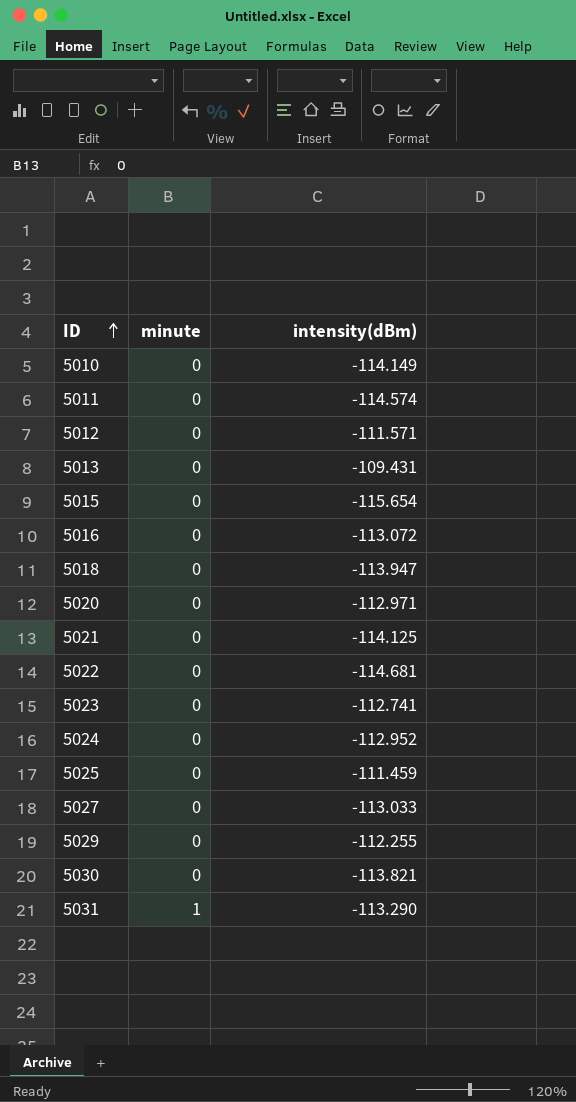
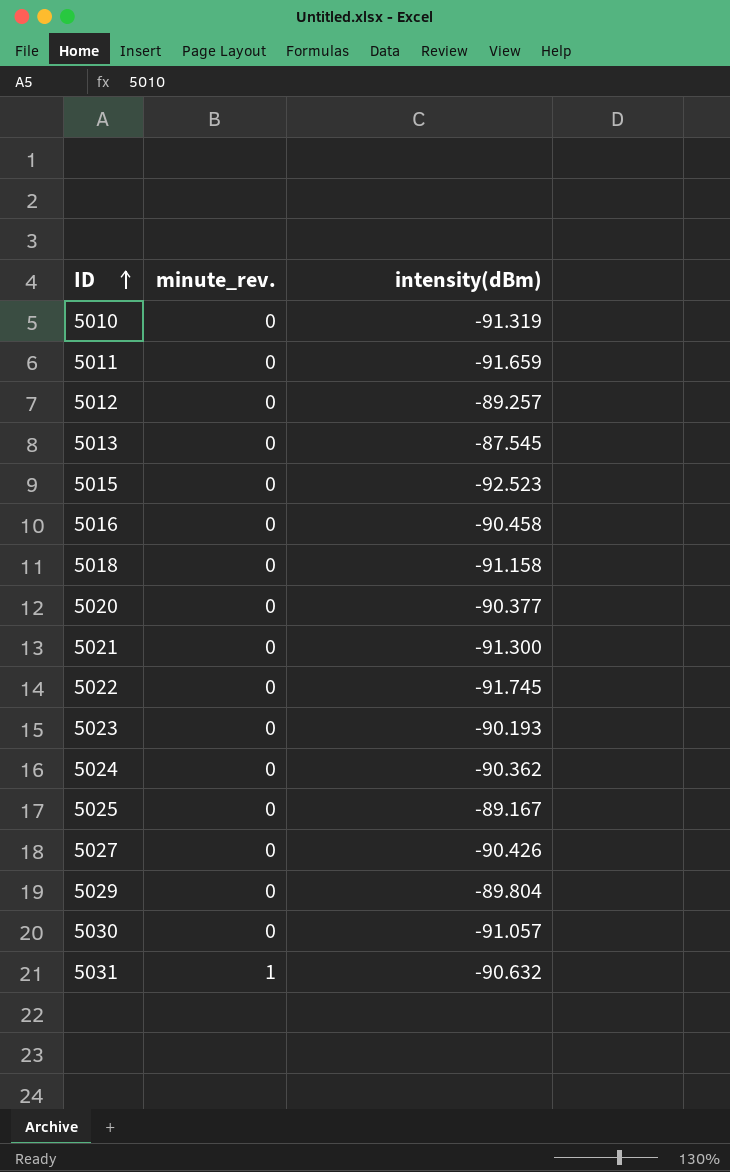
column name: minute -> minute_rev.
5010 | intensity(dBm): -114.149 -> -91.319
5011 | intensity(dBm): -114.574 -> -91.659
5012 | intensity(dBm): -111.571 -> -89.257
5013 | intensity(dBm): -109.431 -> -87.545
5015 | intensity(dBm): -115.654 -> -92.523
5016 | intensity(dBm): -113.072 -> -90.458
5018 | intensity(dBm): -113.947 -> -91.158
5020 | intensity(dBm): -112.971 -> -90.377
5021 | intensity(dBm): -114.125 -> -91.300
5022 | intensity(dBm): -114.681 -> -91.745
5023 | intensity(dBm): -112.741 -> -90.193
5024 | intensity(dBm): -112.952 -> -90.362
5025 | intensity(dBm): -111.459 -> -89.167
5027 | intensity(dBm): -113.033 -> -90.426
5029 | intensity(dBm): -112.255 -> -89.804
5030 | intensity(dBm): -113.821 -> -91.057
5031 | intensity(dBm): -113.290 -> -90.632

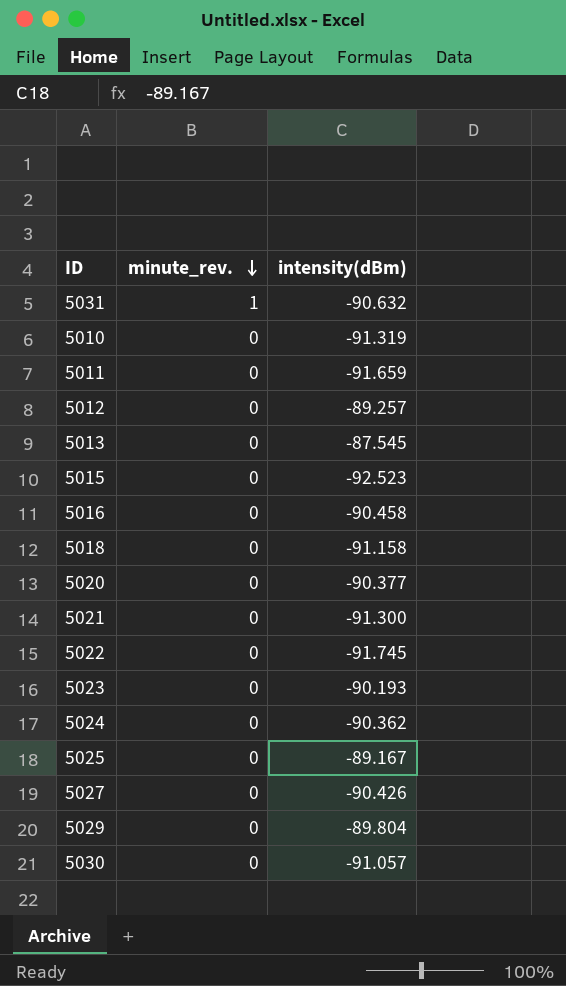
row order: ID ascending -> minute_rev. descending

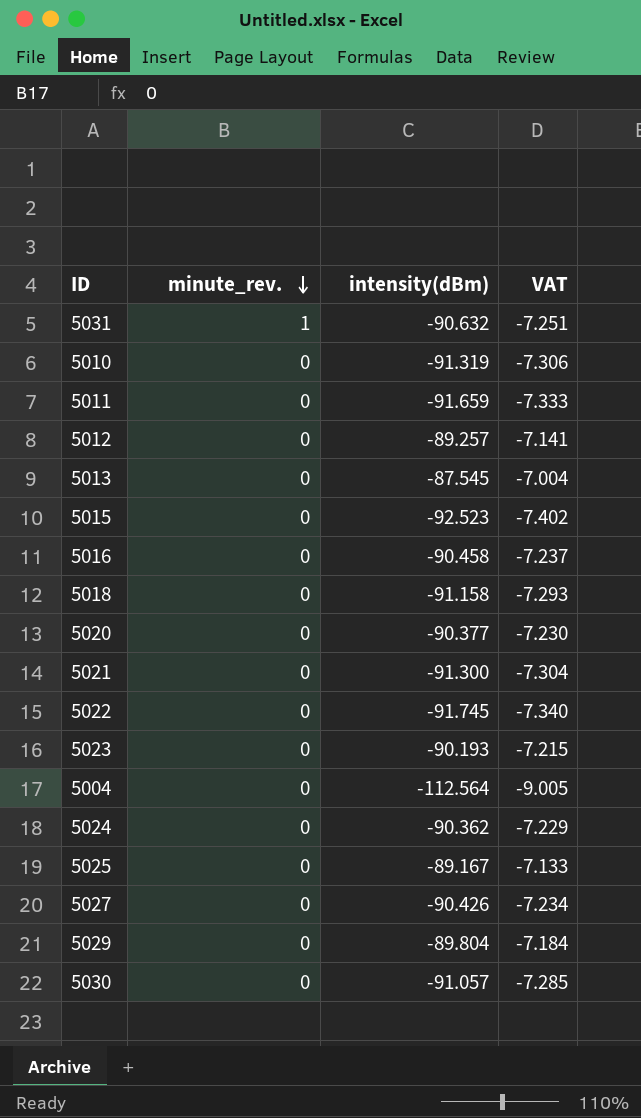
column VAT | formula: none -> [intensity(dBm)] * 0.08
row 5004: none -> 0 | -112.564 | -9.005

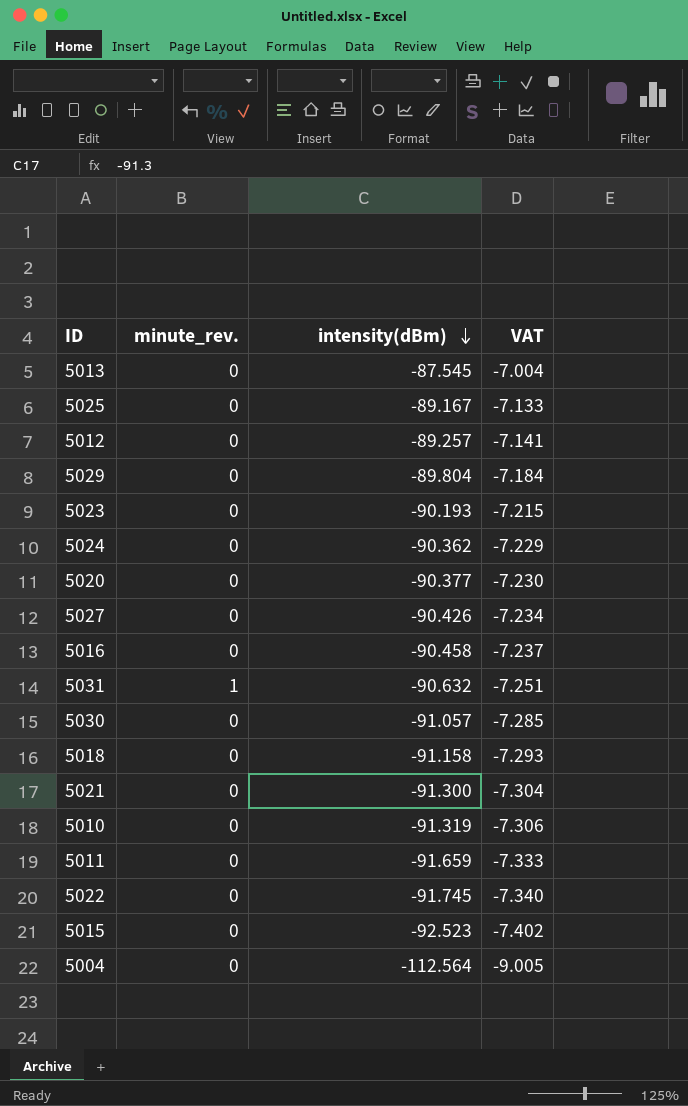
row order: minute_rev. descending -> intensity(dBm) descending

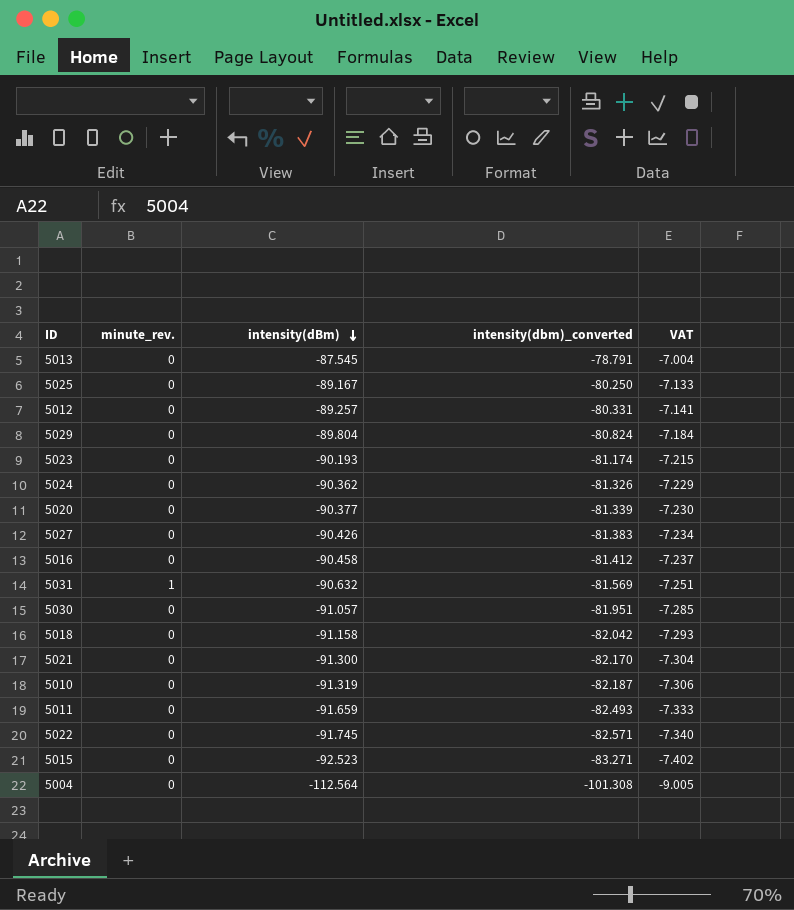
column intensity(dbm)_converted | formula: none -> [intensity(dBm)] * 0.9

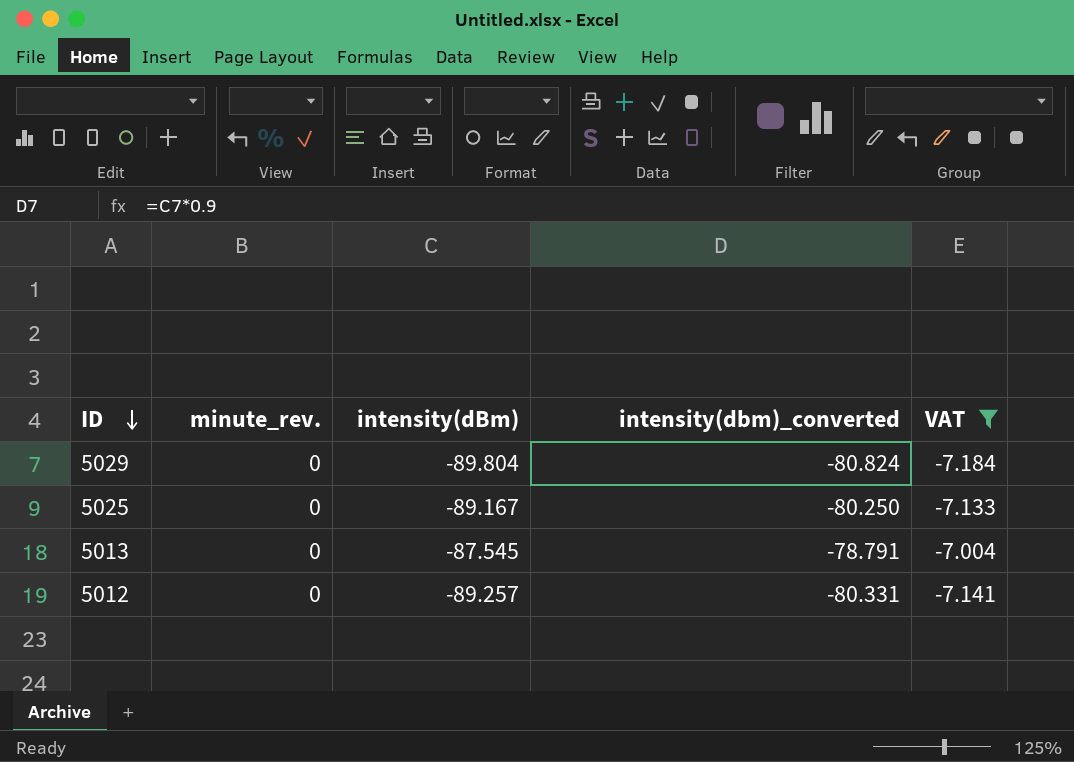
filter: none -> VAT >= -7.184
row order: intensity(dBm) descending -> ID descending

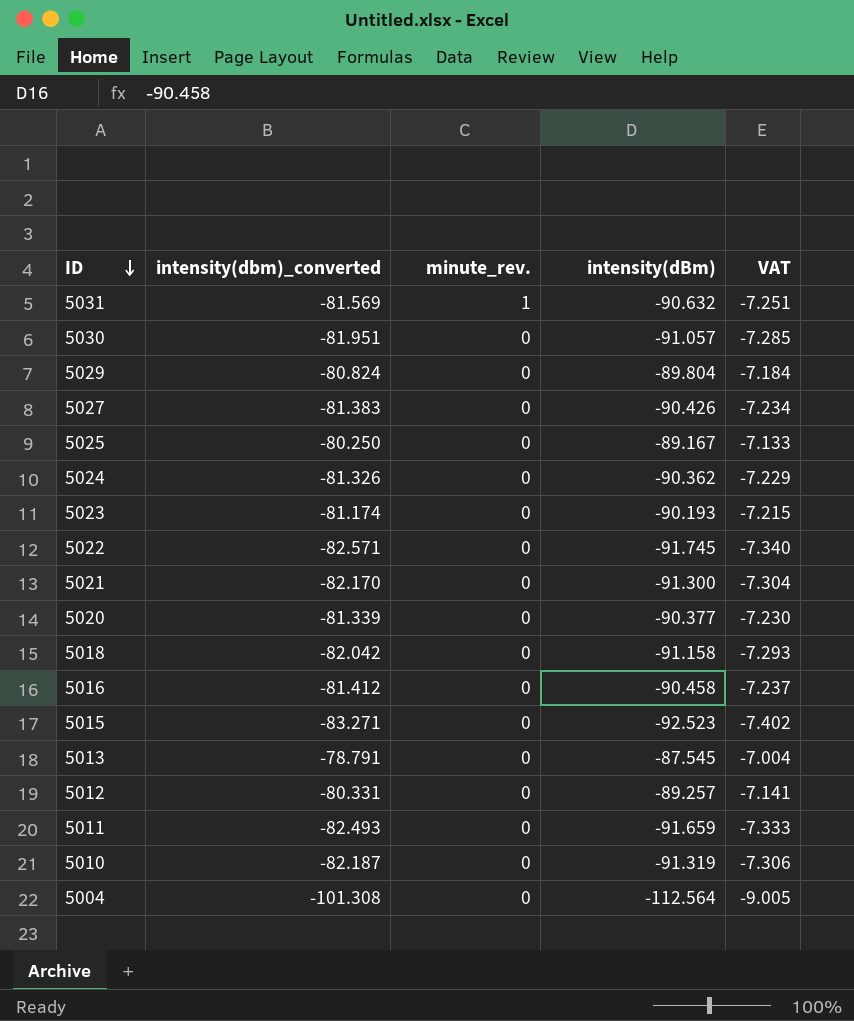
filter: VAT >= -7.184 -> none
column intensity(dbm)_converted | position: 4 -> 2

